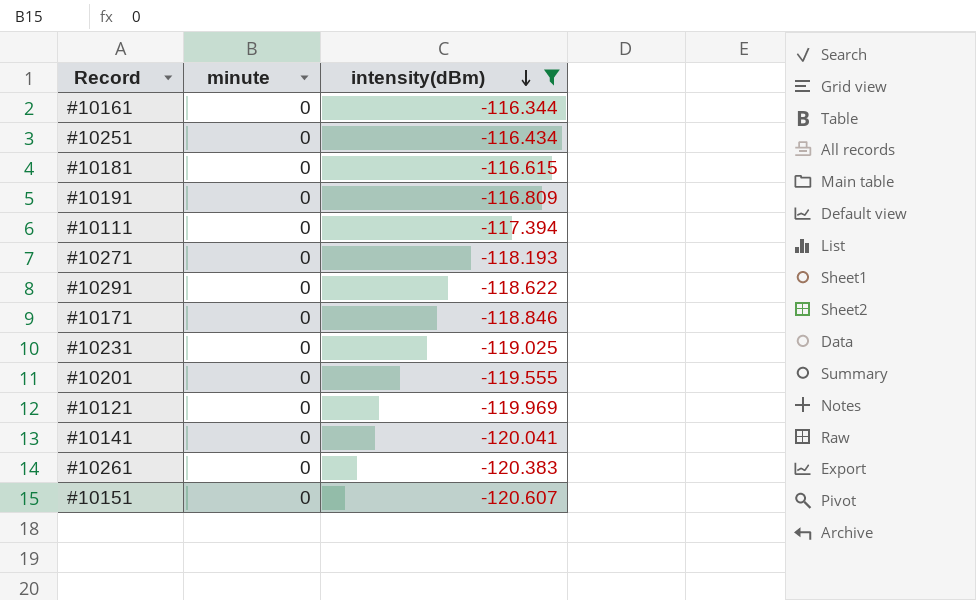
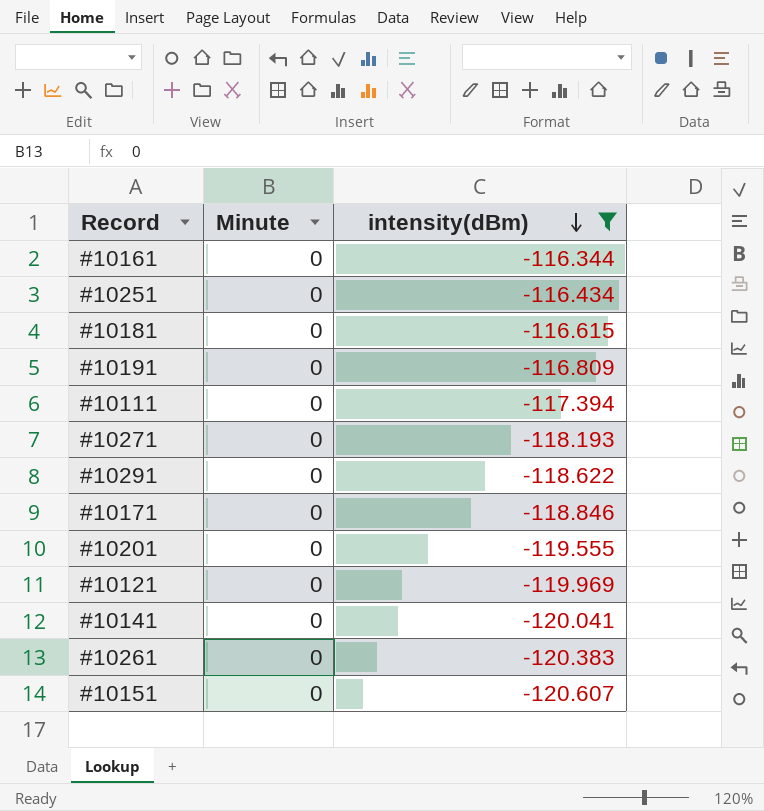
column name: minute -> Minute
row #10231: 0 | -119.025 -> none

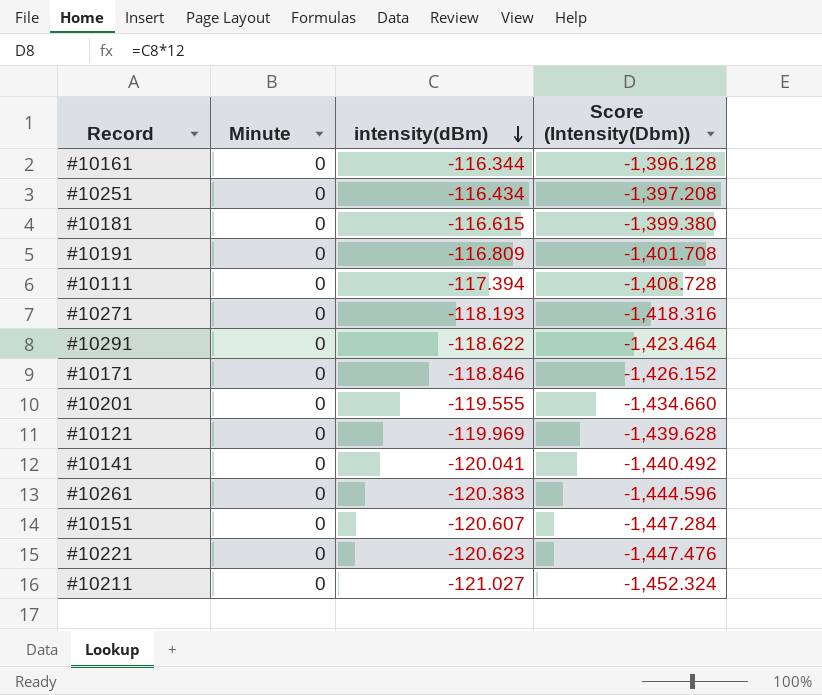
filter: intensity(dBm) >= -120.607 -> none
column Score (Intensity(Dbm)) | formula: none -> [intensity(dBm)] * 12

